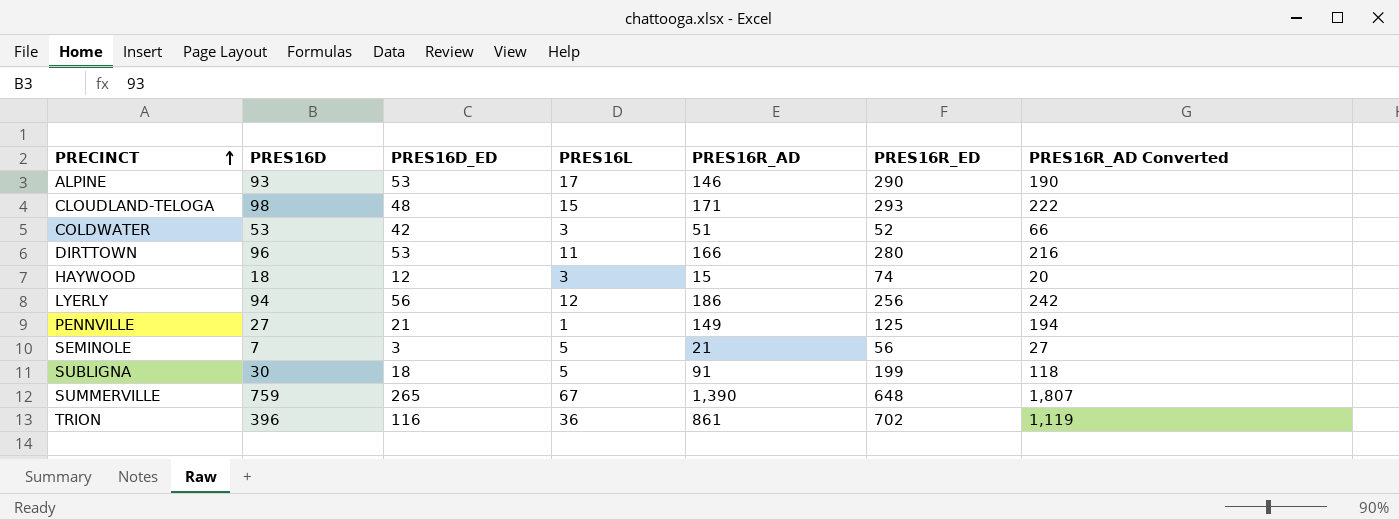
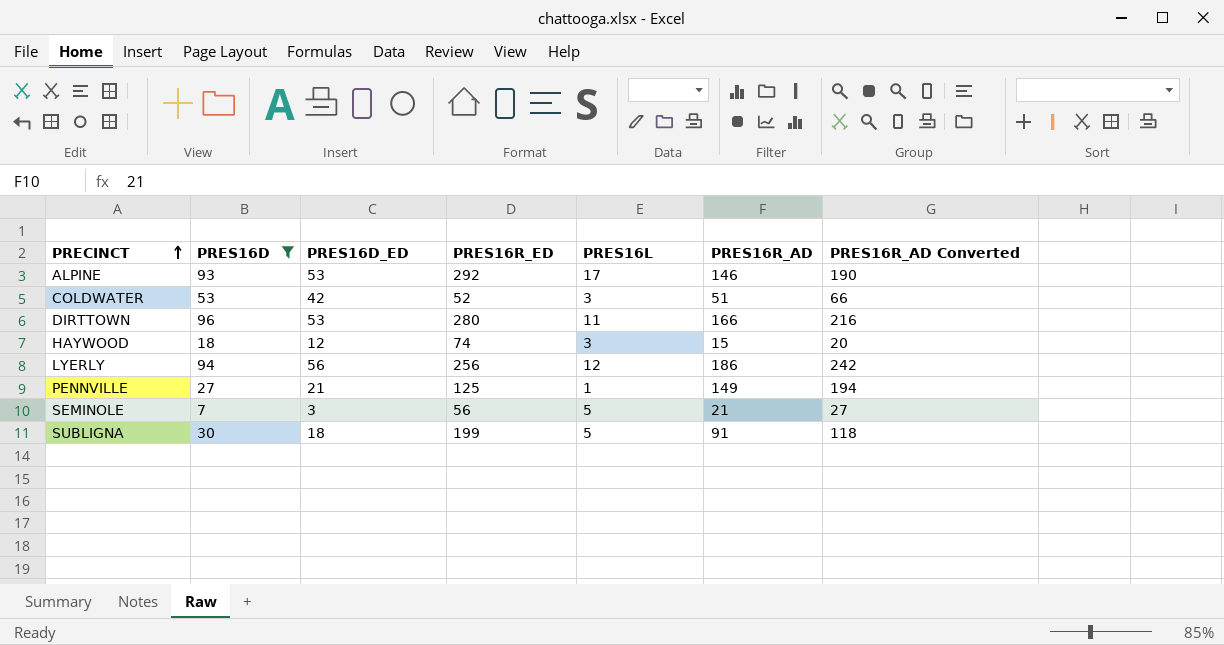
filter: none -> PRES16D <= 96
column PRES16R_ED | position: 6 -> 4
ALPINE | PRES16R_ED: 290 -> 292

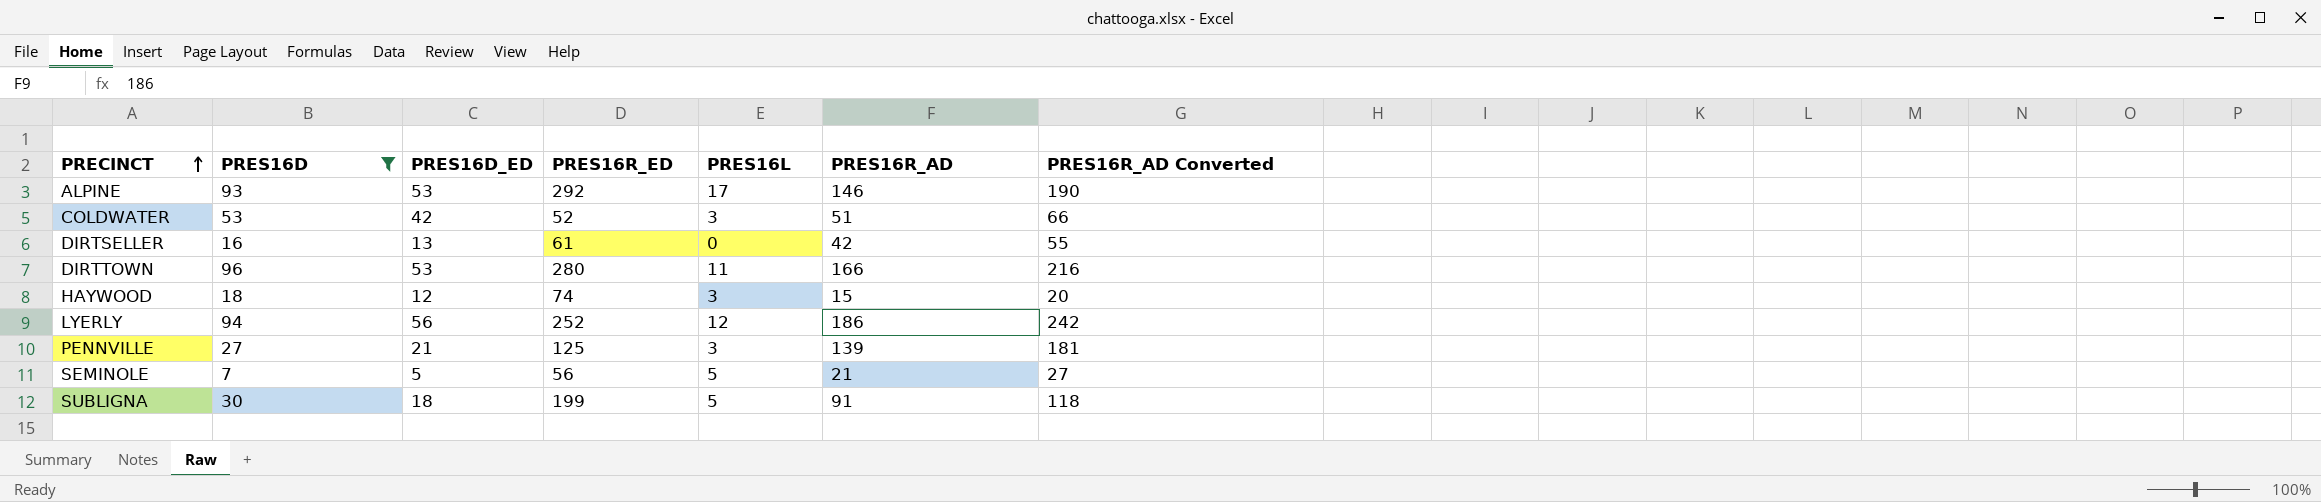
row DIRTSELLER: none -> 16 | 13 | 61 | 0 | 42 | 55
LYERLY | PRES16R_ED: 256 -> 252
PENNVILLE | PRES16L: 1 -> 3
PENNVILLE | PRES16R_AD: 149 -> 139
PENNVILLE | PRES16R_AD Converted: 194 -> 181
SEMINOLE | PRES16D_ED: 3 -> 5

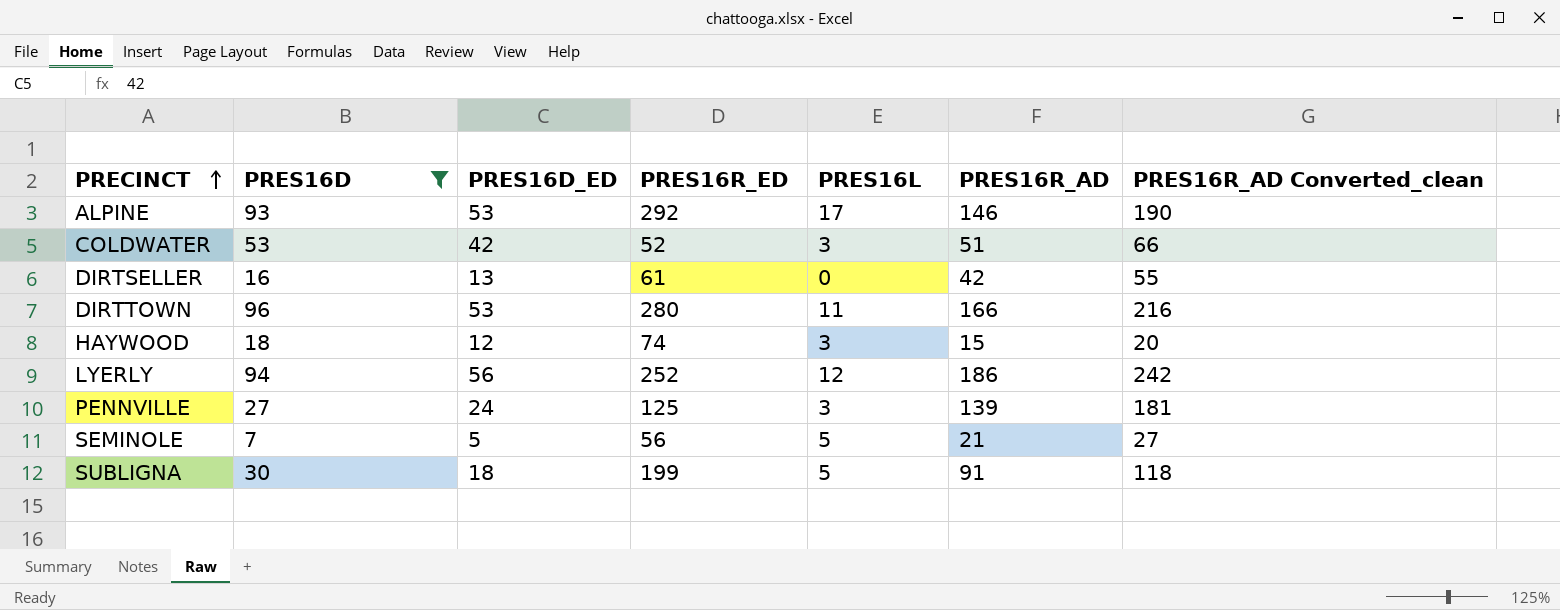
column name: PRES16R_AD Converted -> PRES16R_AD Converted_clean
PENNVILLE | PRES16D_ED: 21 -> 24

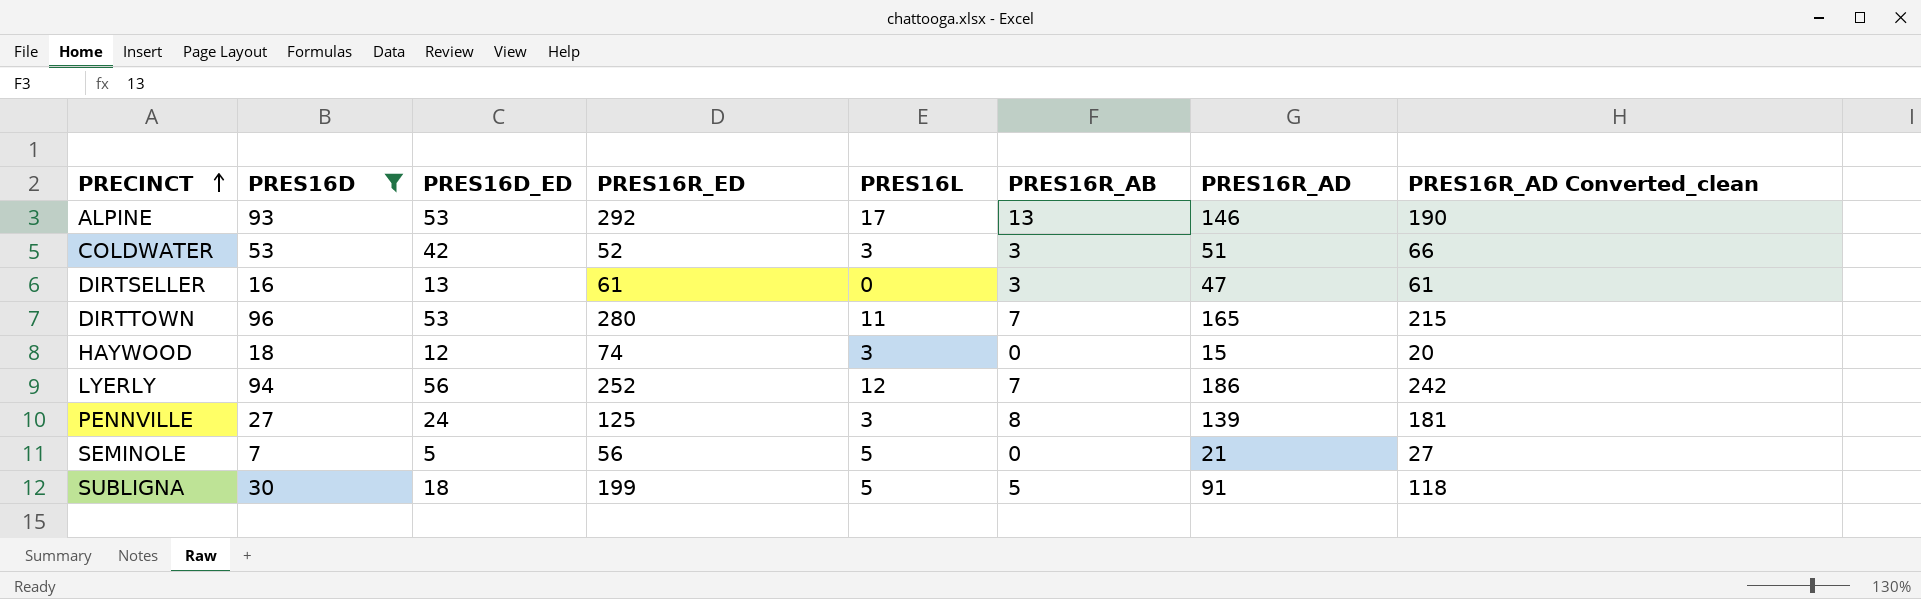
column PRES16R_AB | position: none -> 6
DIRTSELLER | PRES16R_AD: 42 -> 47
DIRTSELLER | PRES16R_AD Converted_clean: 55 -> 61
DIRTTOWN | PRES16R_AD: 166 -> 165
DIRTTOWN | PRES16R_AD Converted_clean: 216 -> 215

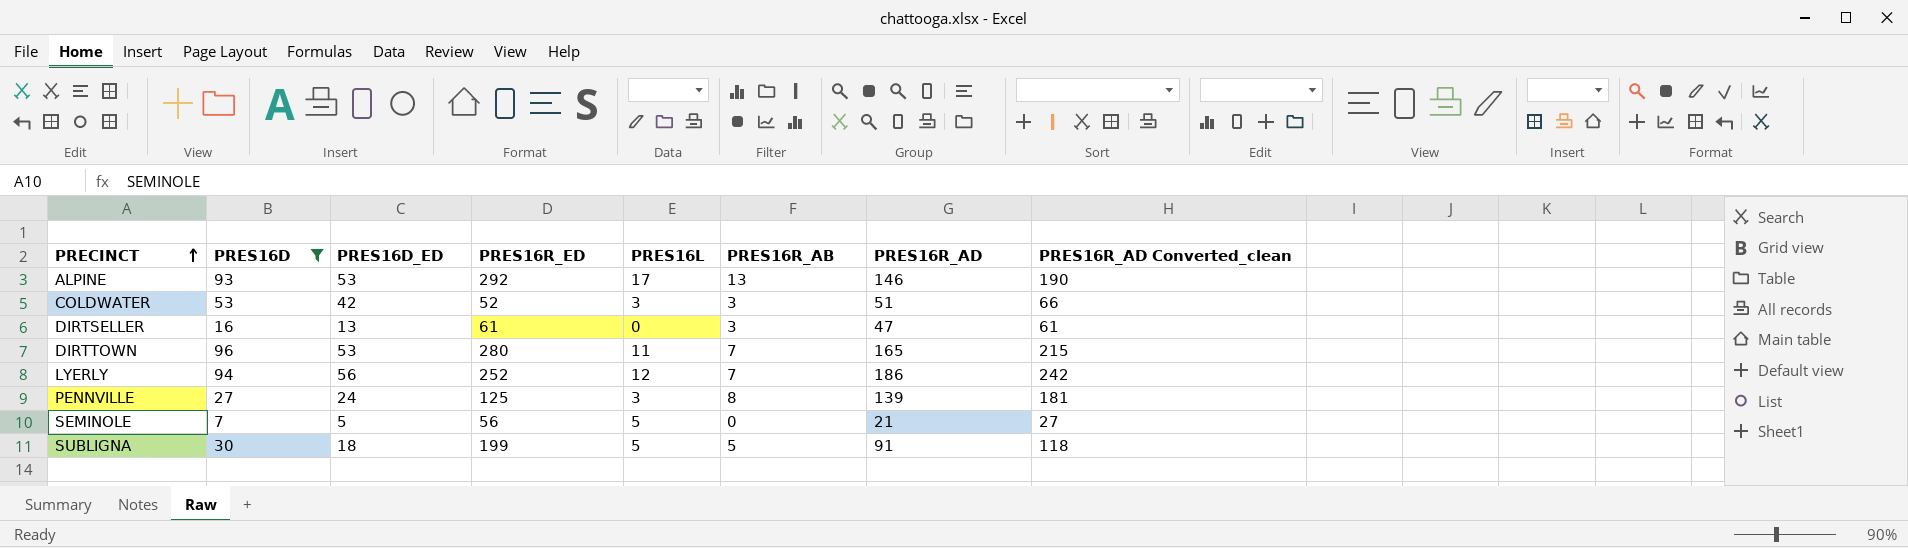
row HAYWOOD: 18 | 12 | 74 | 3 | 0 | 15 | 20 -> none

